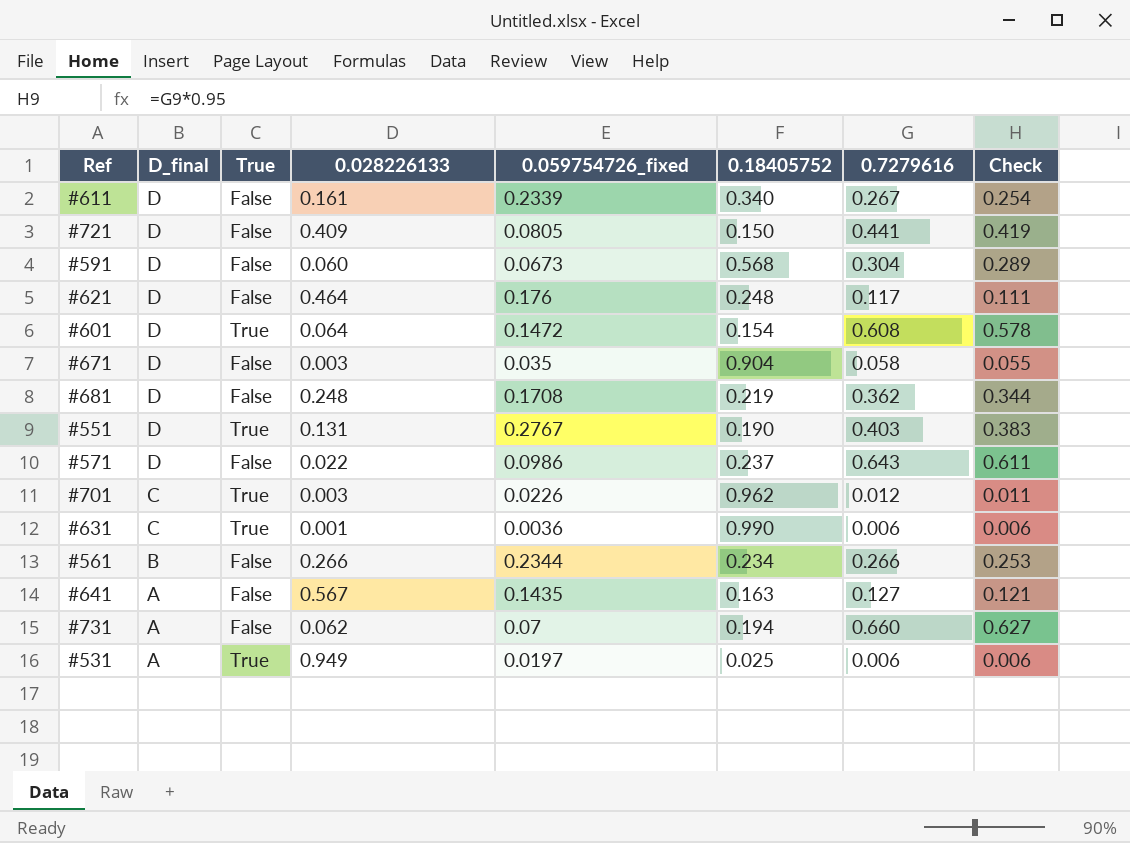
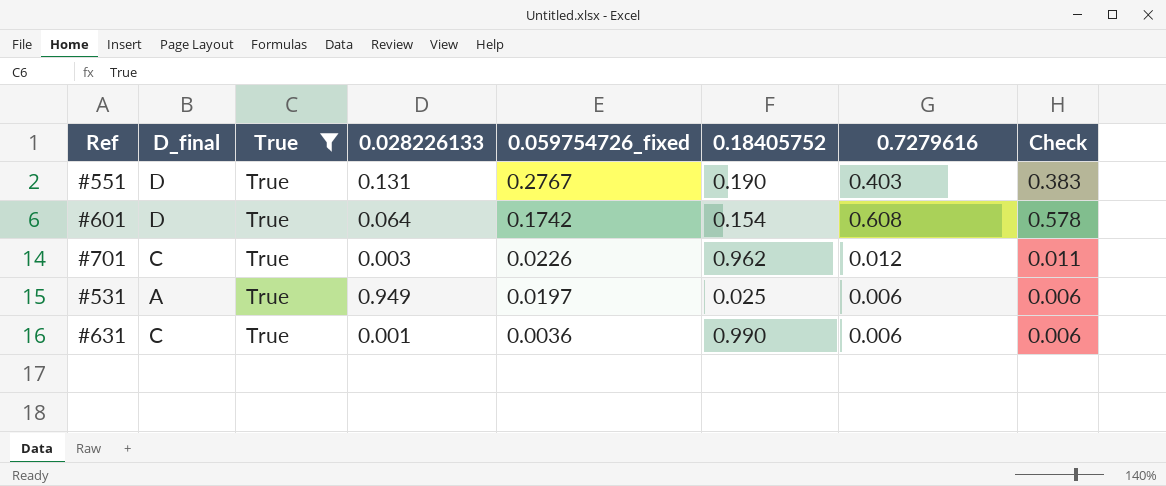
filter: none -> True = True
row order: D_final descending -> 0.059754726_fixed descending
#601 | 0.059754726_fixed: 0.1472 -> 0.1742

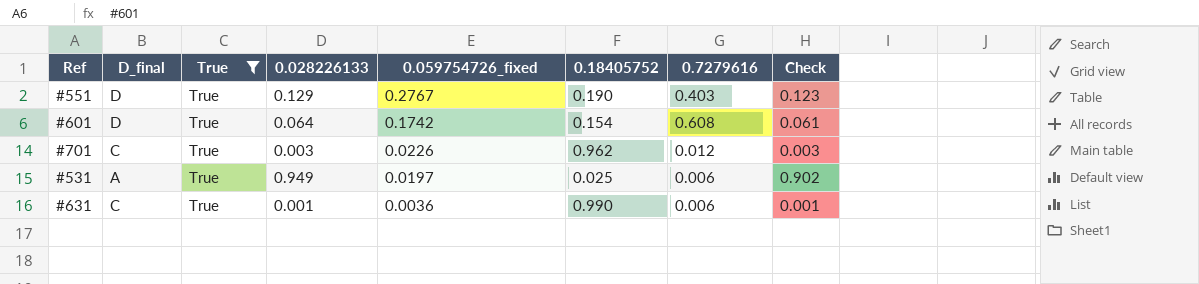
column Check | formula: [0.7279616] * 0.95 -> [0.028226133] * 0.95
#551 | 0.028226133: 0.131 -> 0.129

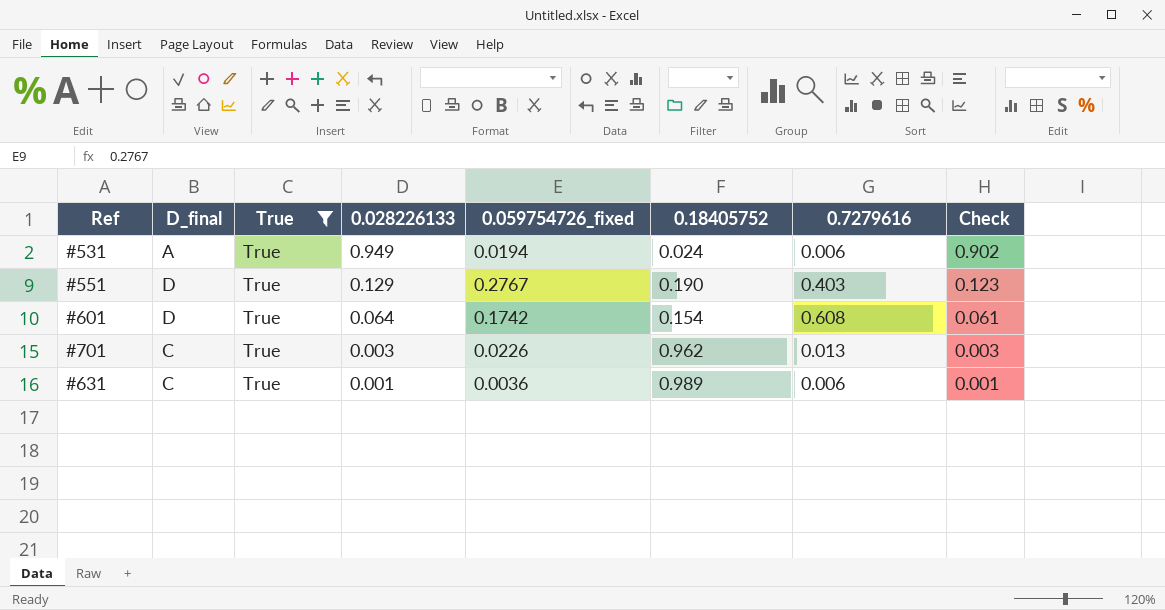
row order: 0.059754726_fixed descending -> 0.028226133 descending
#531 | 0.059754726_fixed: 0.0197 -> 0.0194
#531 | 0.18405752: 0.025 -> 0.024
#701 | 0.7279616: 0.012 -> 0.013
#631 | 0.18405752: 0.990 -> 0.989

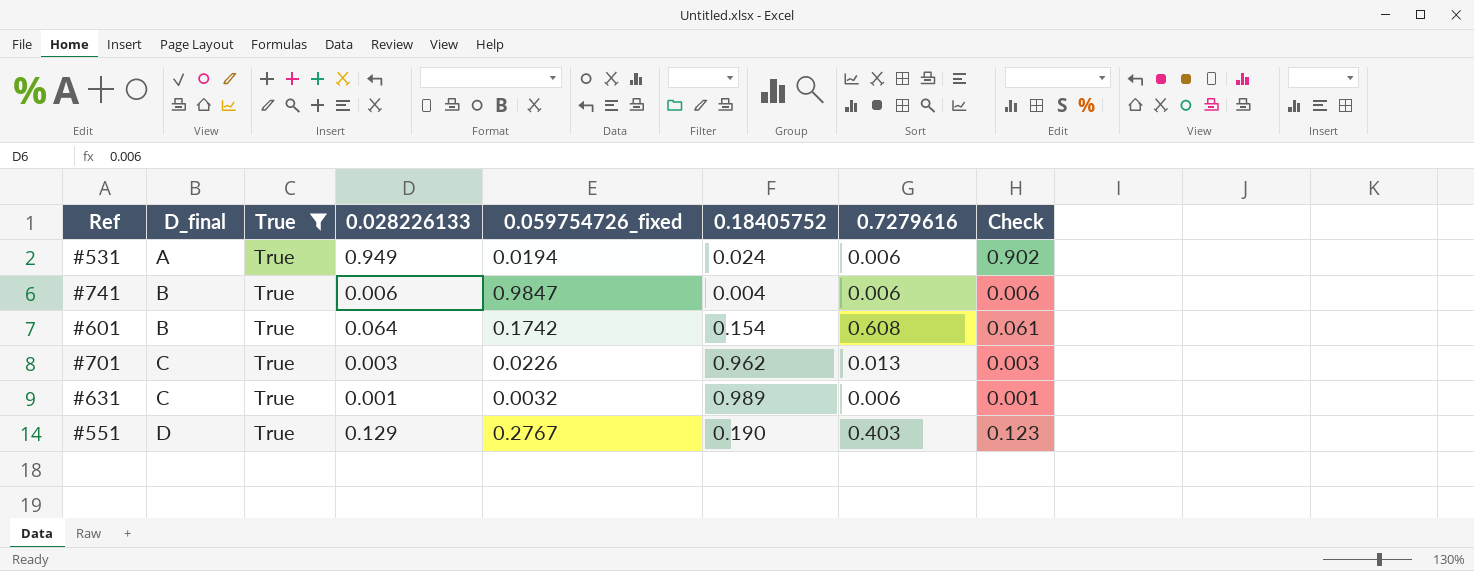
row order: 0.028226133 descending -> D_final ascending
row #741: none -> B | True | 0.006 | 0.9847 | 0.004 | 0.006 | 0.006
#601 | D_final: D -> B
#631 | 0.059754726_fixed: 0.0036 -> 0.0032

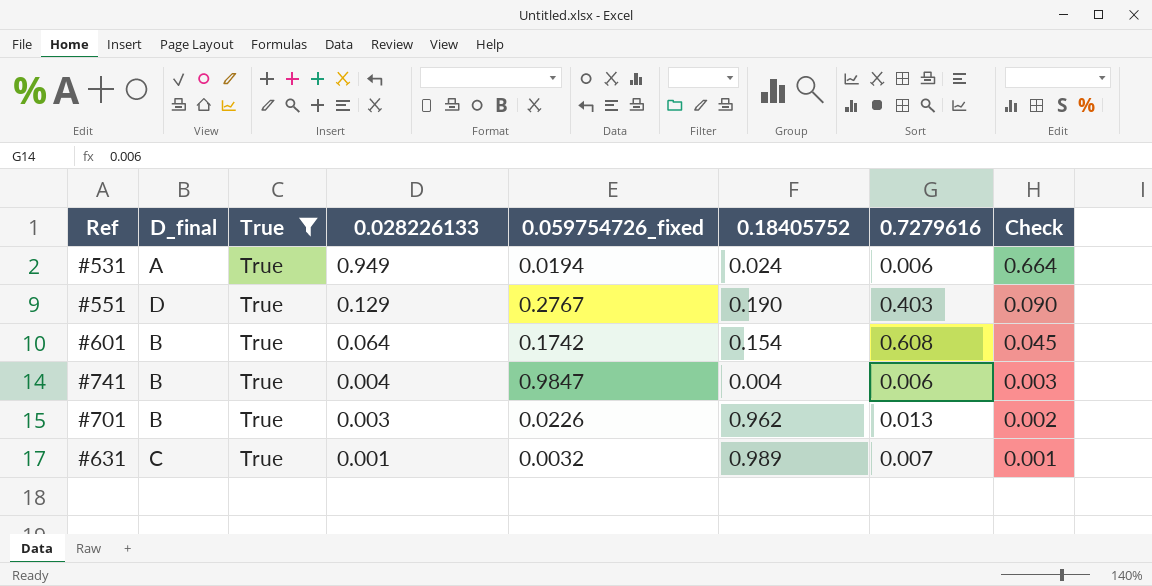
row order: D_final ascending -> 0.028226133 descending
column Check | formula: [0.028226133] * 0.95 -> [0.028226133] * 0.7
#741 | 0.028226133: 0.006 -> 0.004
#701 | D_final: C -> B
#631 | 0.7279616: 0.006 -> 0.007

